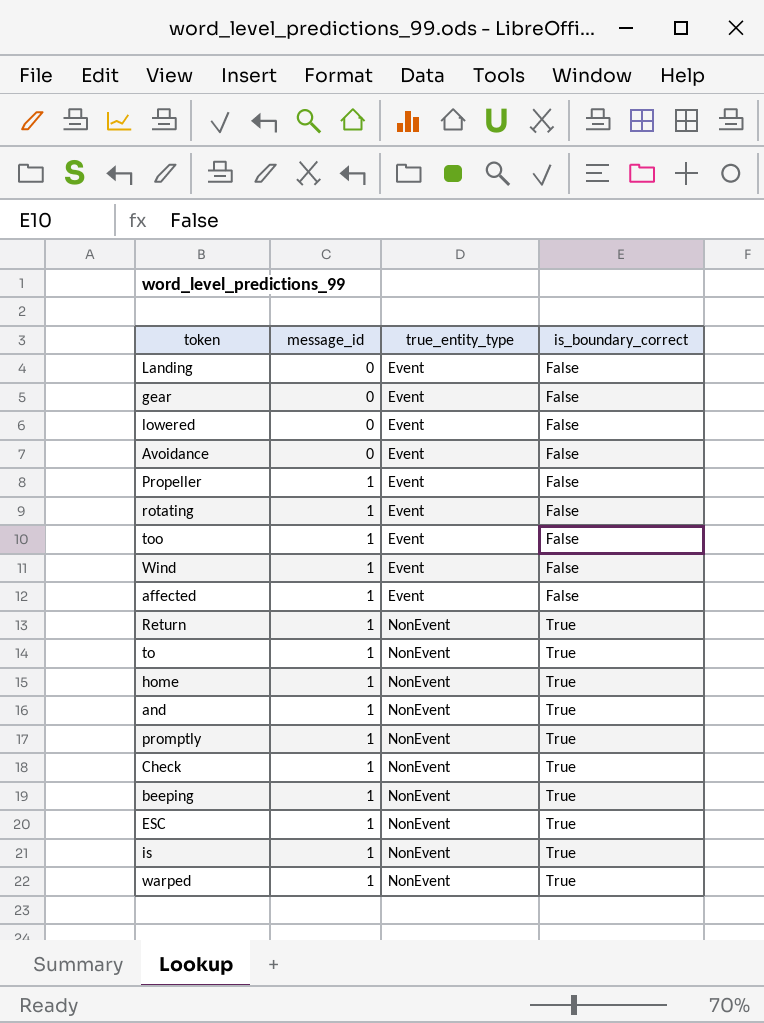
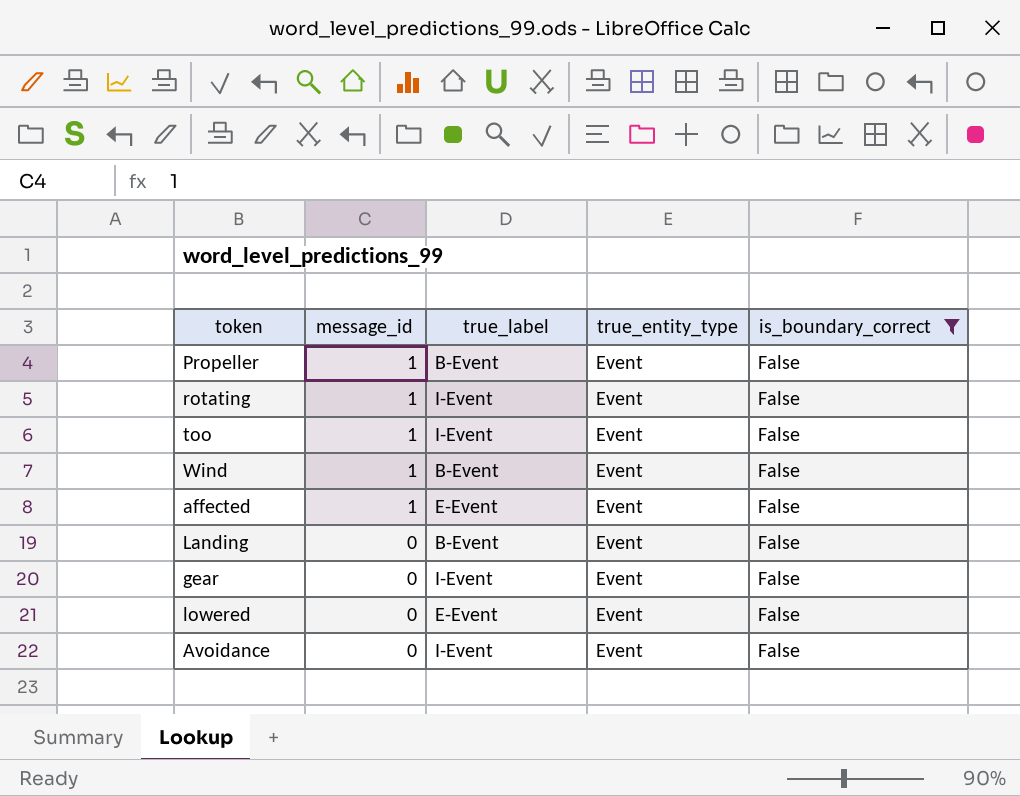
filter: none -> is_boundary_correct = False
row order: message_id ascending -> message_id descending
column true_label | position: none -> 3

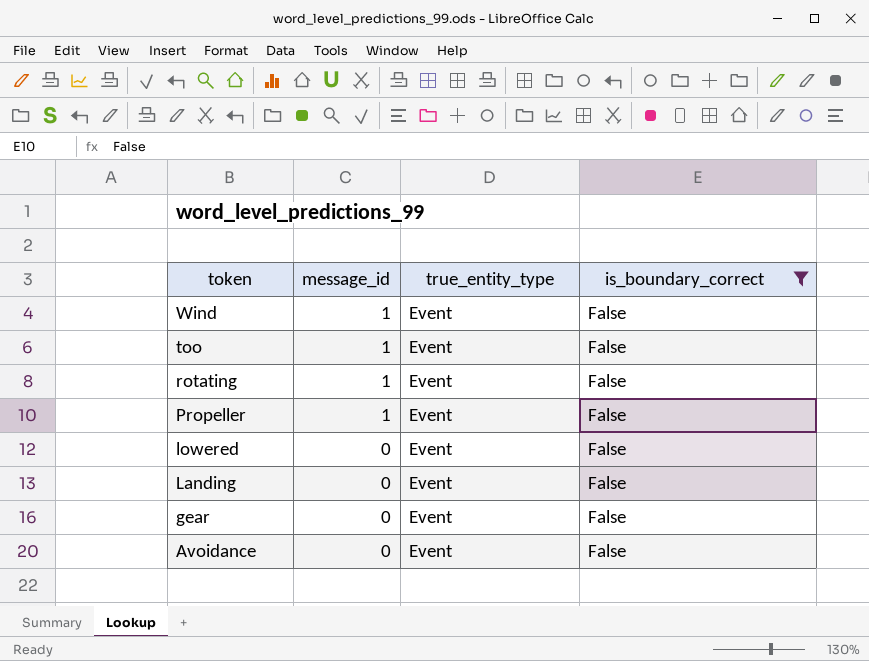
row order: message_id descending -> token descending
column true_label | position: 3 -> none
row affected: 1 | E-Event | Event | False -> none

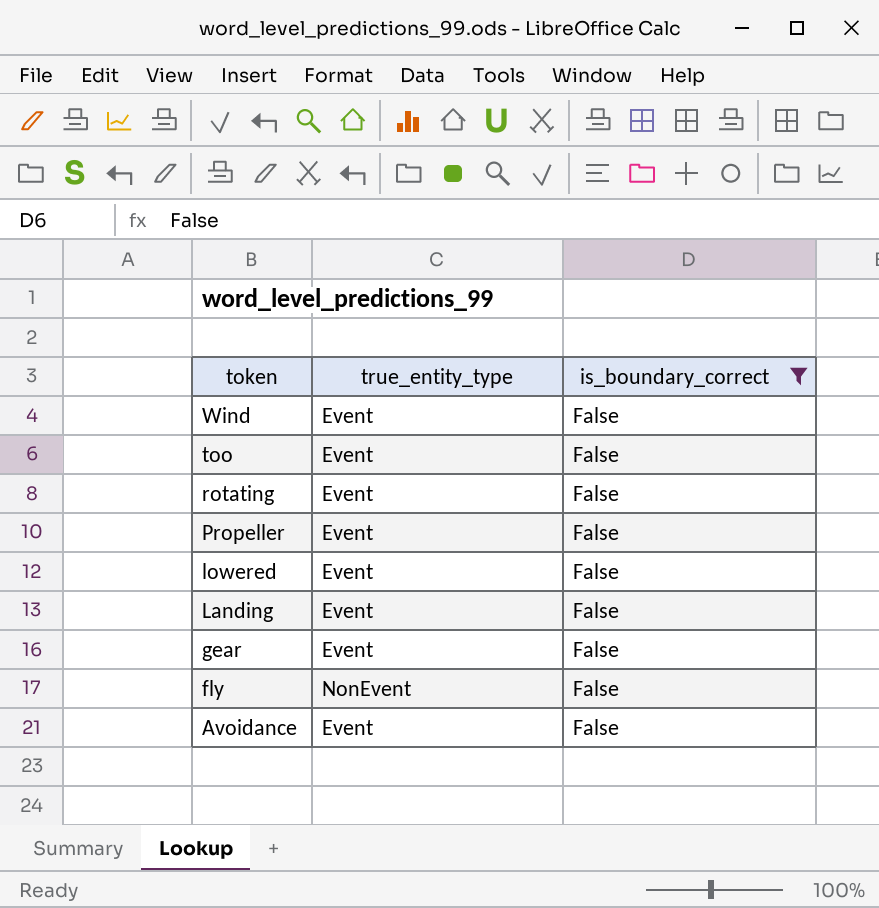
column message_id | position: 2 -> none
row fly: none -> NonEvent | False

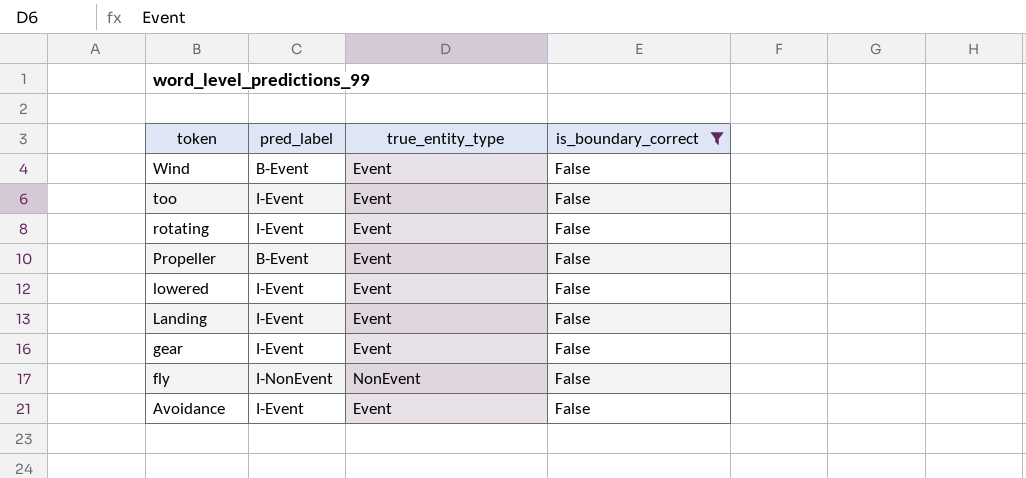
column pred_label | position: none -> 2

